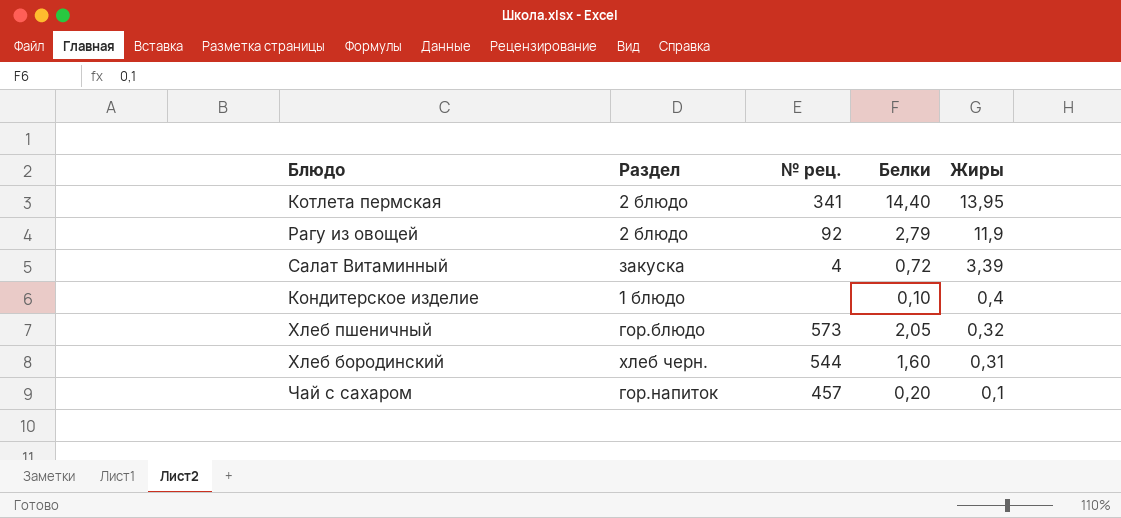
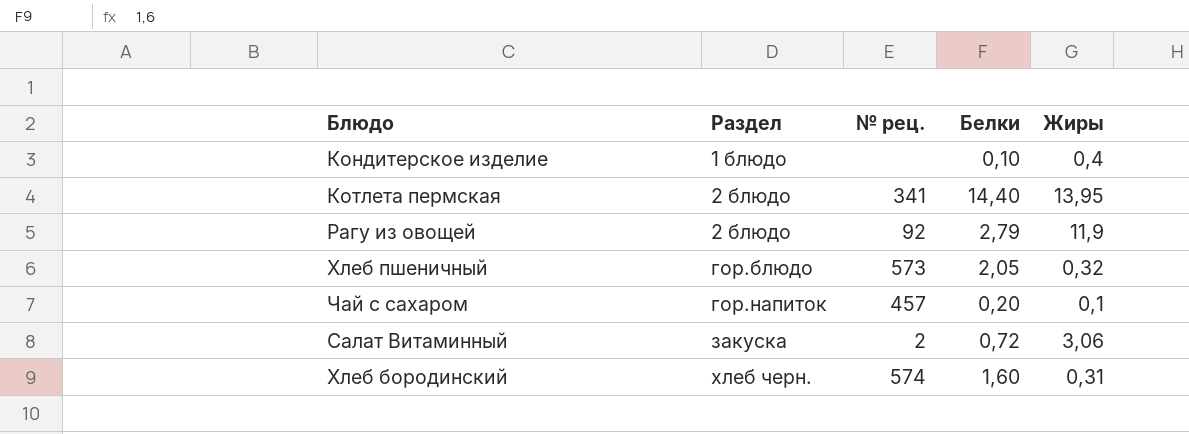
row order: Жиры descending -> Раздел ascending
Салат Витаминный | № рец.: 4 -> 2
Салат Витаминный | Жиры: 3,39 -> 3,06
Хлеб бородинский | № рец.: 544 -> 574

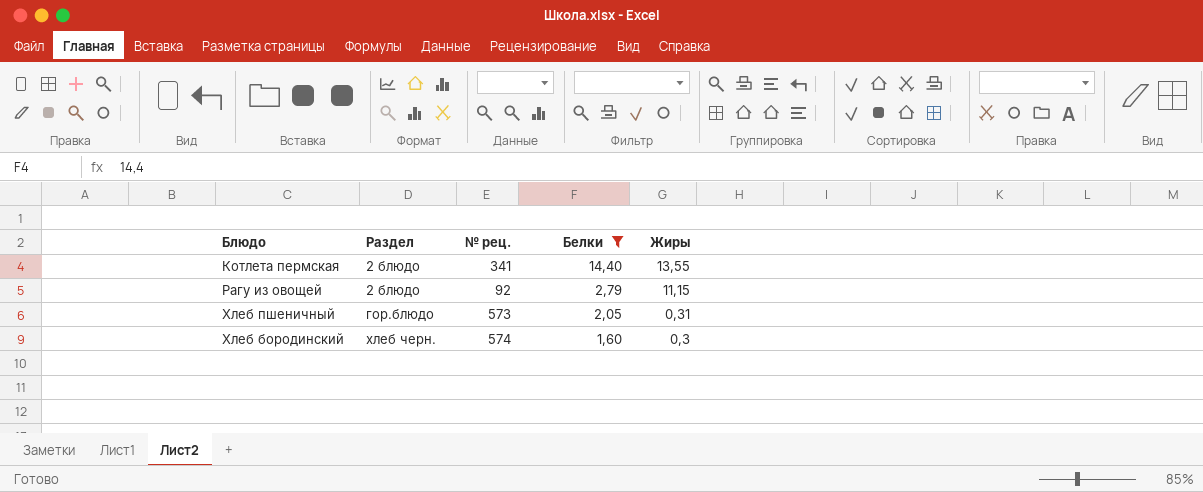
filter: none -> Белки >= 1,60
Котлета пермская | Жиры: 13,95 -> 13,55
Рагу из овощей | Жиры: 11,9 -> 11,15
Хлеб пшеничный | Жиры: 0,32 -> 0,31
Хлеб бородинский | Жиры: 0,31 -> 0,3

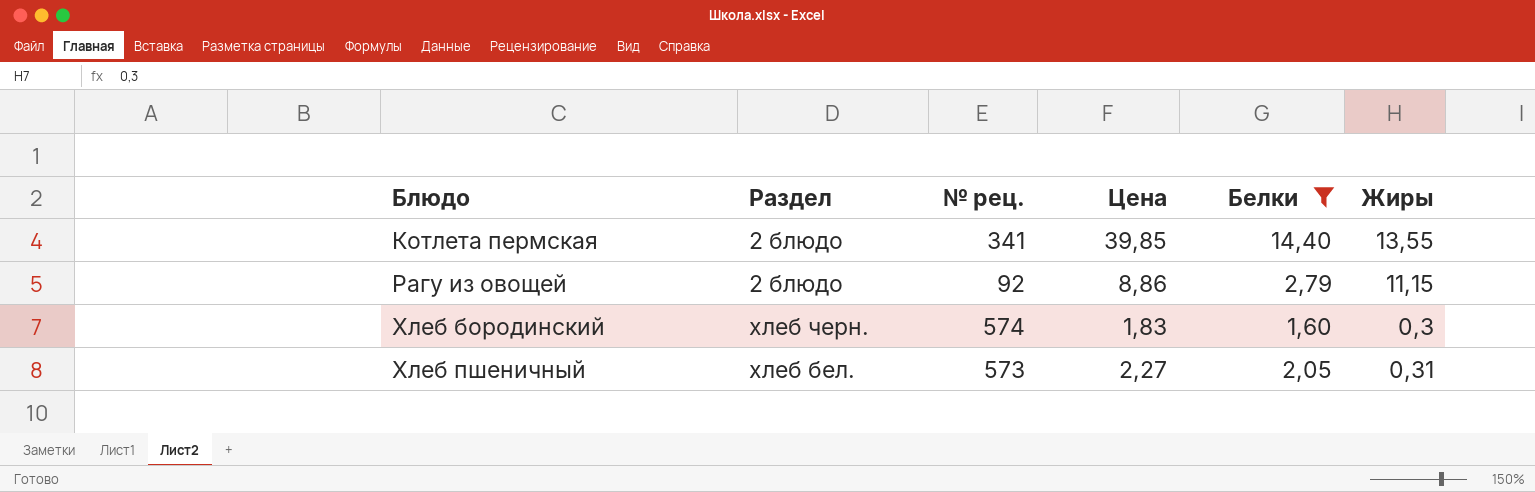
row order: Раздел ascending -> Блюдо ascending
column Цена | position: none -> 4
Хлеб пшеничный | Раздел: гор.блюдо -> хлеб бел.

